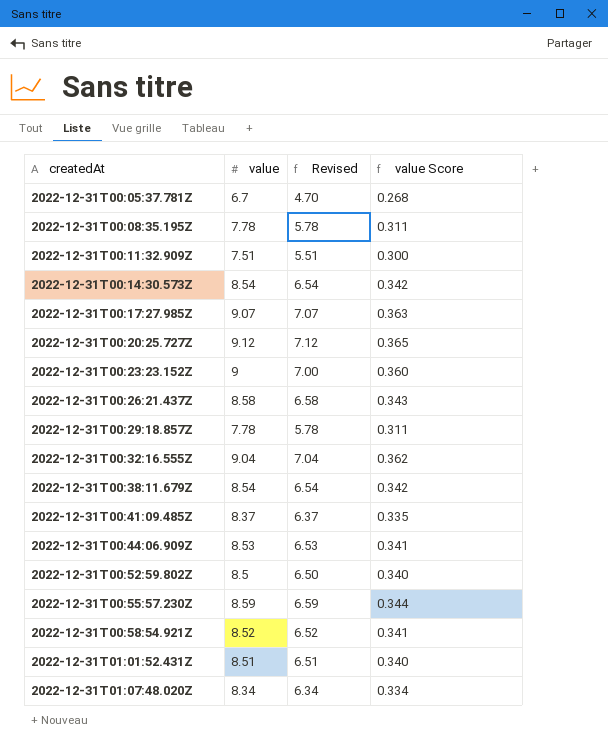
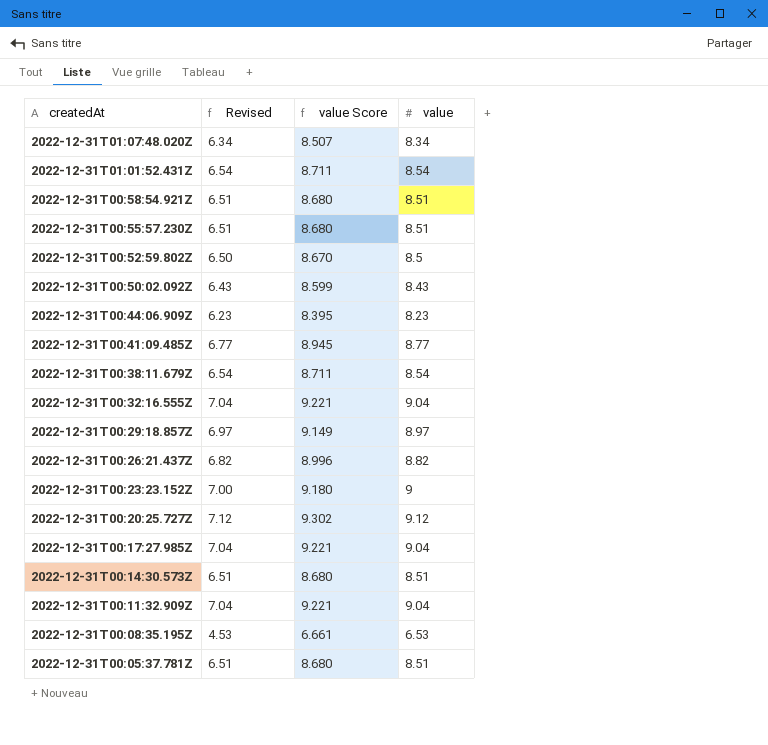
row order: createdAt ascending -> createdAt descending
column value Score | formula: [value] * 0.04 -> [value] * 1.02
column value | position: 2 -> 4
2022-12-31T01:01:52.431Z | Revised: 6.51 -> 6.54
2022-12-31T01:01:52.431Z | value: 8.51 -> 8.54
2022-12-31T00:58:54.921Z | Revised: 6.52 -> 6.51
2022-12-31T00:58:54.921Z | value: 8.52 -> 8.51
2022-12-31T00:55:57.230Z | Revised: 6.59 -> 6.51
2022-12-31T00:55:57.230Z | value: 8.59 -> 8.51
row 2022-12-31T00:50:02.092Z: none -> 6.43 | 8.599 | 8.43
2022-12-31T00:44:06.909Z | Revised: 6.53 -> 6.23
2022-12-31T00:44:06.909Z | value: 8.53 -> 8.23
2022-12-31T00:41:09.485Z | Revised: 6.37 -> 6.77
2022-12-31T00:41:09.485Z | value: 8.37 -> 8.77
2022-12-31T00:29:18.857Z | Revised: 5.78 -> 6.97
2022-12-31T00:29:18.857Z | value: 7.78 -> 8.97
2022-12-31T00:26:21.437Z | Revised: 6.58 -> 6.82
2022-12-31T00:26:21.437Z | value: 8.58 -> 8.82
2022-12-31T00:17:27.985Z | Revised: 7.07 -> 7.04
2022-12-31T00:17:27.985Z | value: 9.07 -> 9.04
2022-12-31T00:14:30.573Z | Revised: 6.54 -> 6.51
2022-12-31T00:14:30.573Z | value: 8.54 -> 8.51
2022-12-31T00:11:32.909Z | Revised: 5.51 -> 7.04
2022-12-31T00:11:32.909Z | value: 7.51 -> 9.04
2022-12-31T00:08:35.195Z | Revised: 5.78 -> 4.53
2022-12-31T00:08:35.195Z | value: 7.78 -> 6.53
2022-12-31T00:05:37.781Z | Revised: 4.70 -> 6.51
2022-12-31T00:05:37.781Z | value: 6.7 -> 8.51

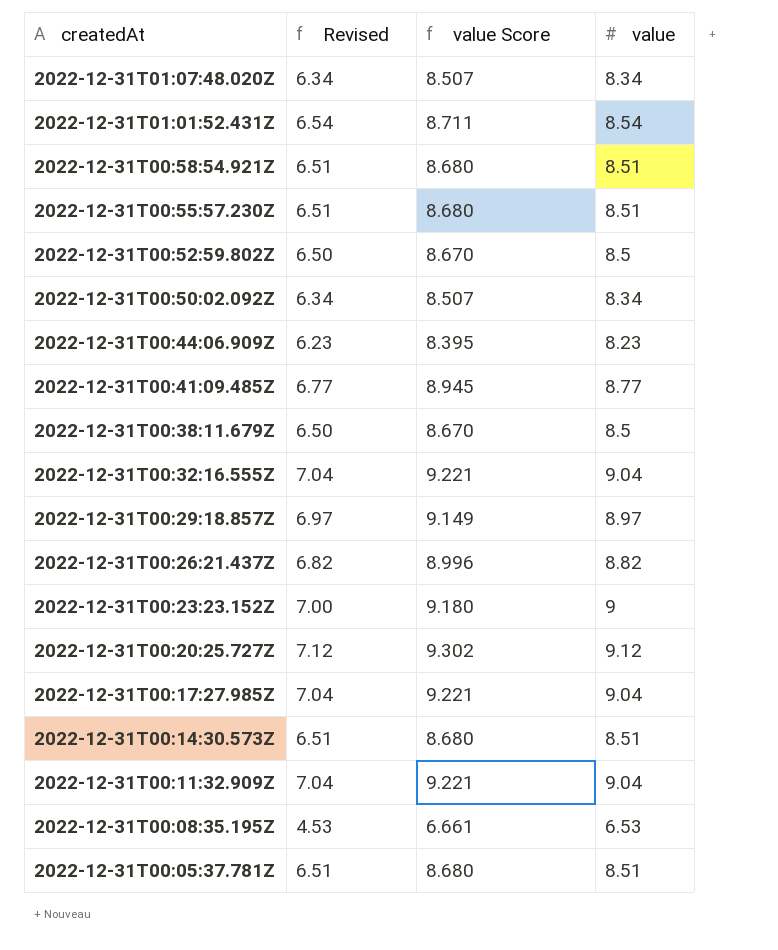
2022-12-31T00:50:02.092Z | Revised: 6.43 -> 6.34
2022-12-31T00:50:02.092Z | value Score: 8.599 -> 8.507
2022-12-31T00:50:02.092Z | value: 8.43 -> 8.34
2022-12-31T00:38:11.679Z | Revised: 6.54 -> 6.50
2022-12-31T00:38:11.679Z | value Score: 8.711 -> 8.670
2022-12-31T00:38:11.679Z | value: 8.54 -> 8.5

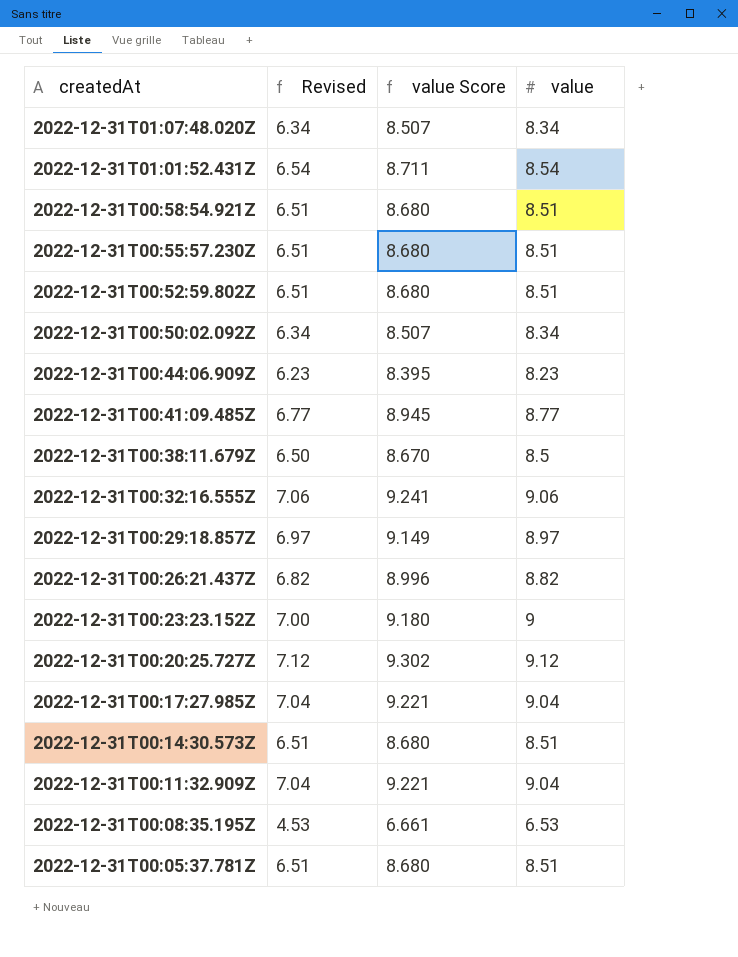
2022-12-31T00:52:59.802Z | Revised: 6.50 -> 6.51
2022-12-31T00:52:59.802Z | value Score: 8.670 -> 8.680
2022-12-31T00:52:59.802Z | value: 8.5 -> 8.51
2022-12-31T00:32:16.555Z | Revised: 7.04 -> 7.06
2022-12-31T00:32:16.555Z | value Score: 9.221 -> 9.241
2022-12-31T00:32:16.555Z | value: 9.04 -> 9.06

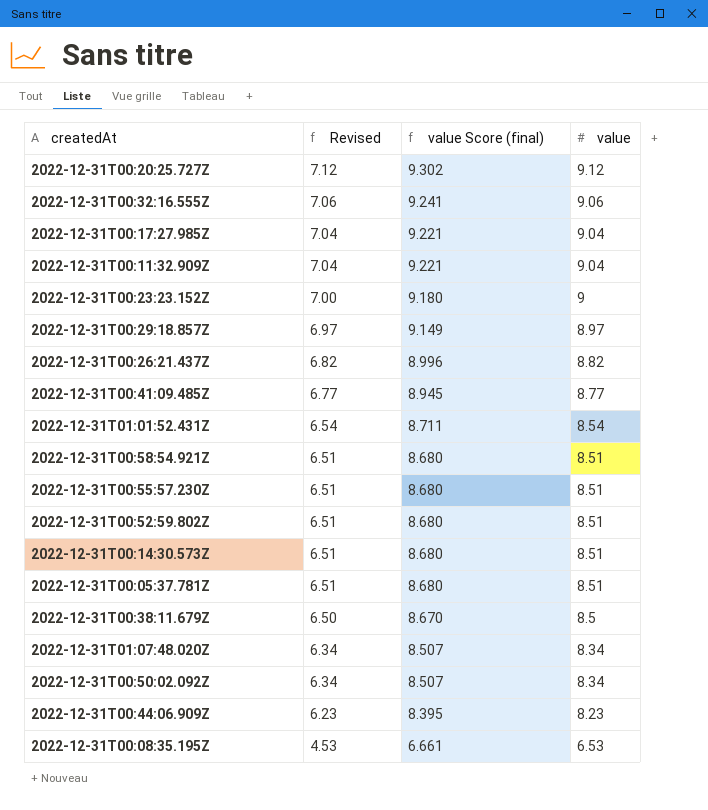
row order: createdAt descending -> Revised descending
column name: value Score -> value Score (final)

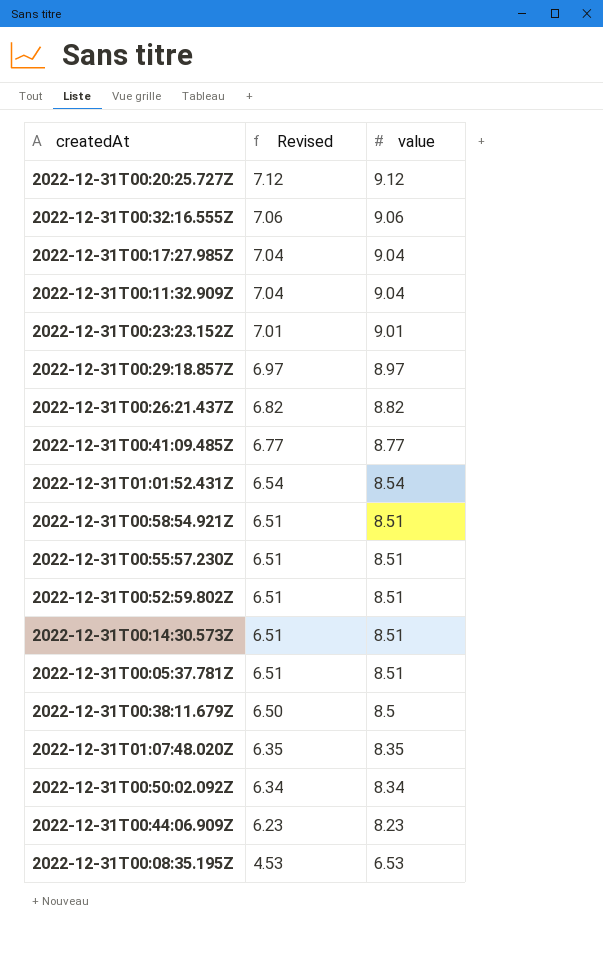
column value Score (final) | formula: [value] * 1.02 -> none
2022-12-31T00:23:23.152Z | Revised: 7.00 -> 7.01
2022-12-31T00:23:23.152Z | value: 9 -> 9.01
2022-12-31T01:07:48.020Z | Revised: 6.34 -> 6.35
2022-12-31T01:07:48.020Z | value: 8.34 -> 8.35

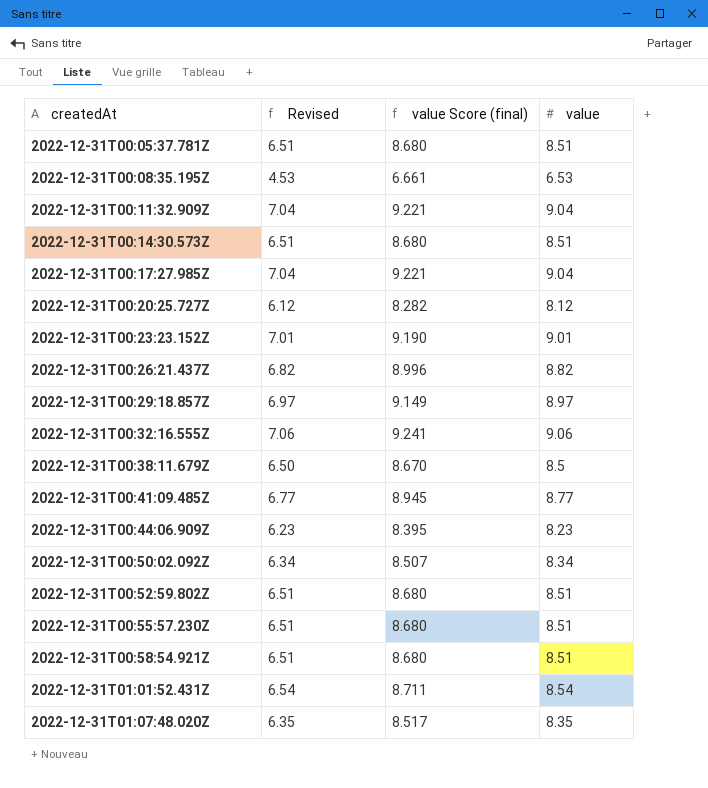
row order: Revised descending -> createdAt ascending
column value Score (final) | formula: none -> [value] * 1.02
2022-12-31T00:20:25.727Z | Revised: 7.12 -> 6.12
2022-12-31T00:20:25.727Z | value: 9.12 -> 8.12

